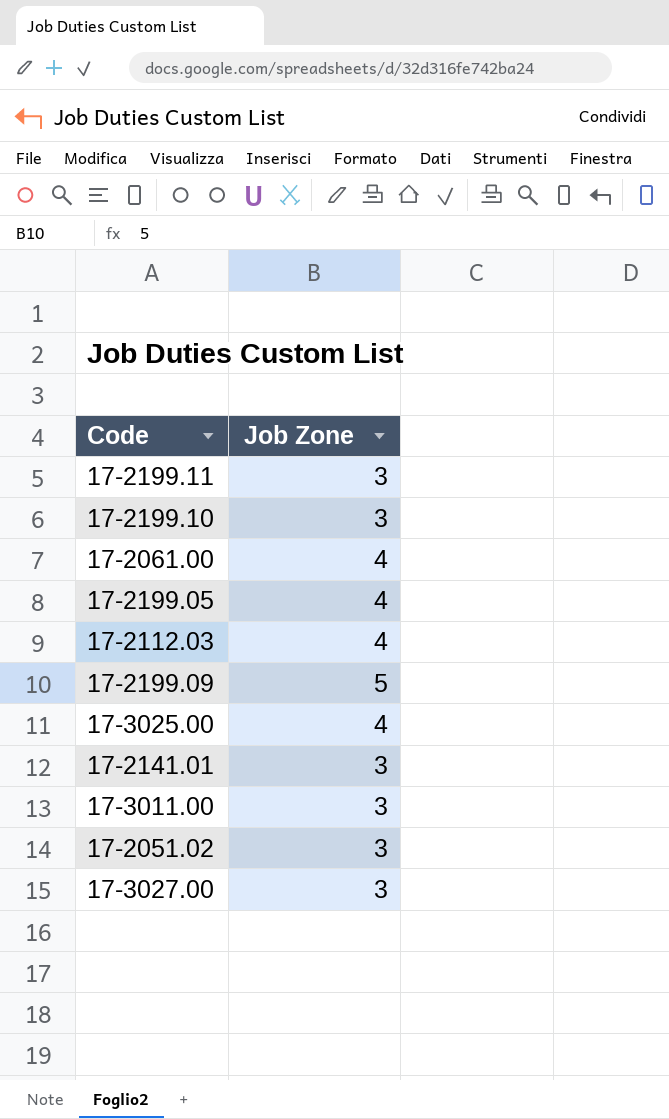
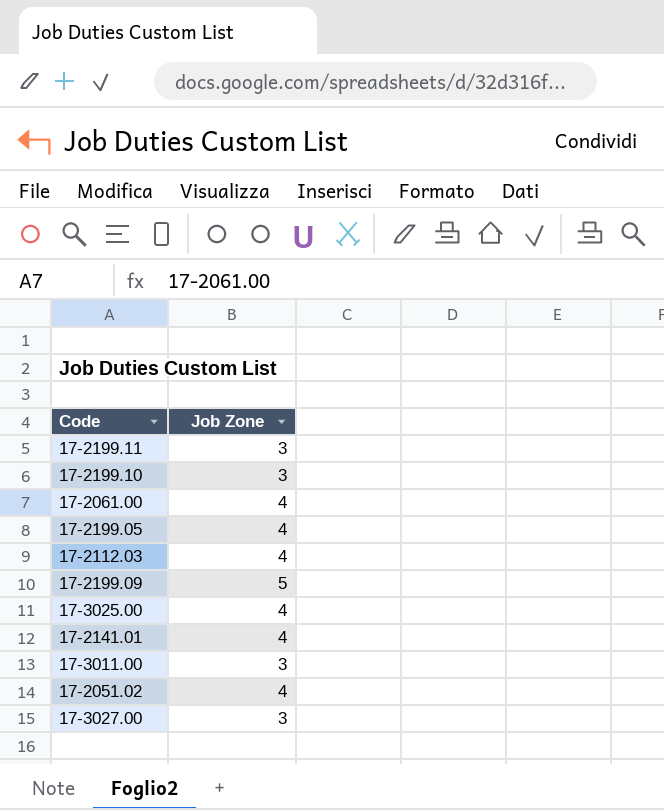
17-2141.01 | Job Zone: 3 -> 4
17-2051.02 | Job Zone: 3 -> 4

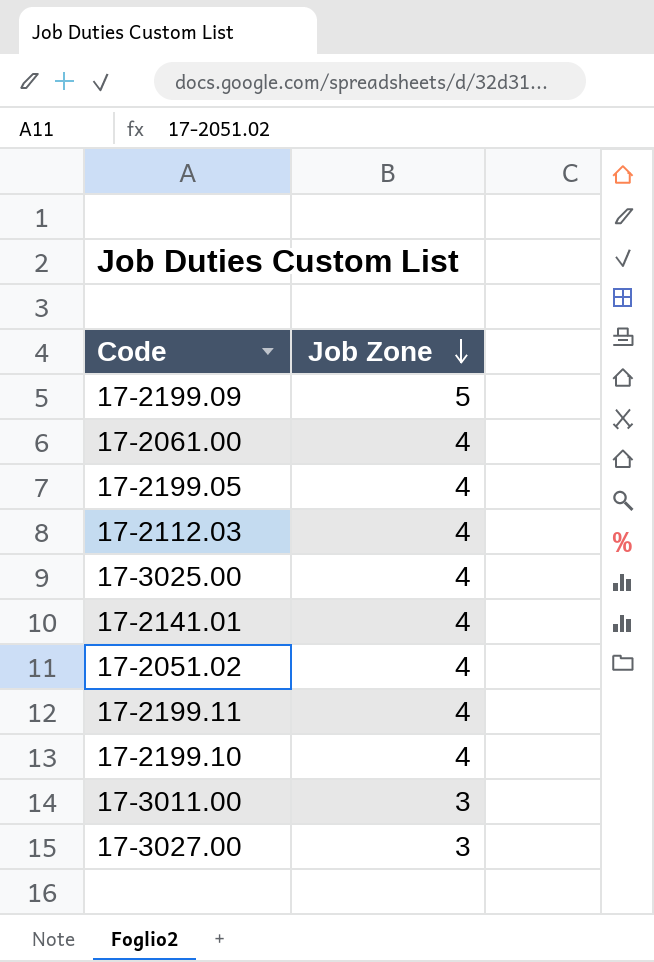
row order: none -> Job Zone descending
17-2199.11 | Job Zone: 3 -> 4
17-2199.10 | Job Zone: 3 -> 4

